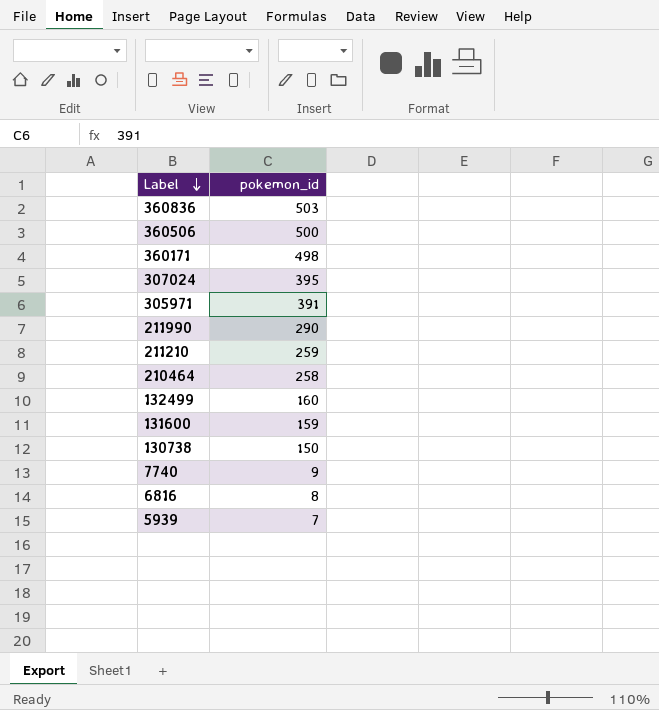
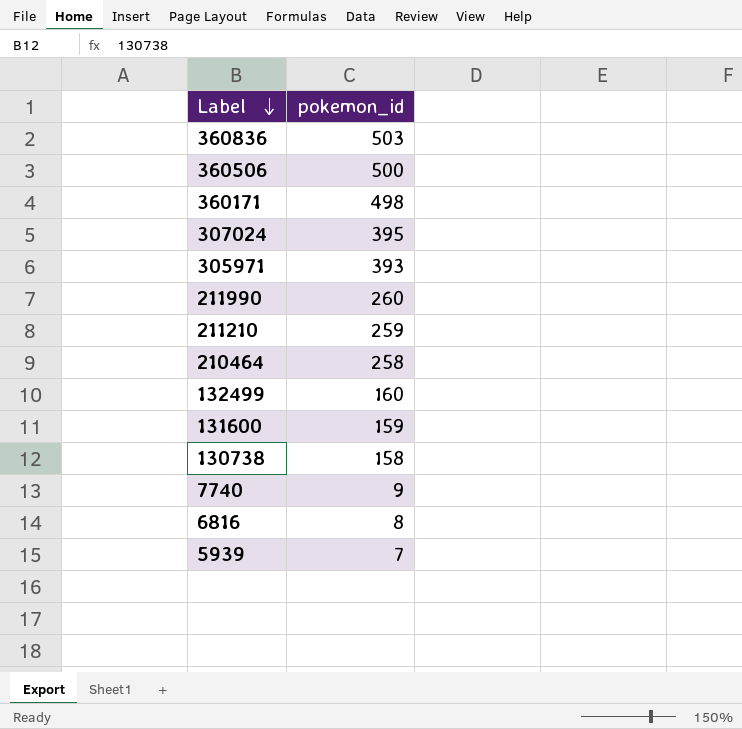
305971 | pokemon_id: 391 -> 393
211990 | pokemon_id: 290 -> 260
130738 | pokemon_id: 150 -> 158

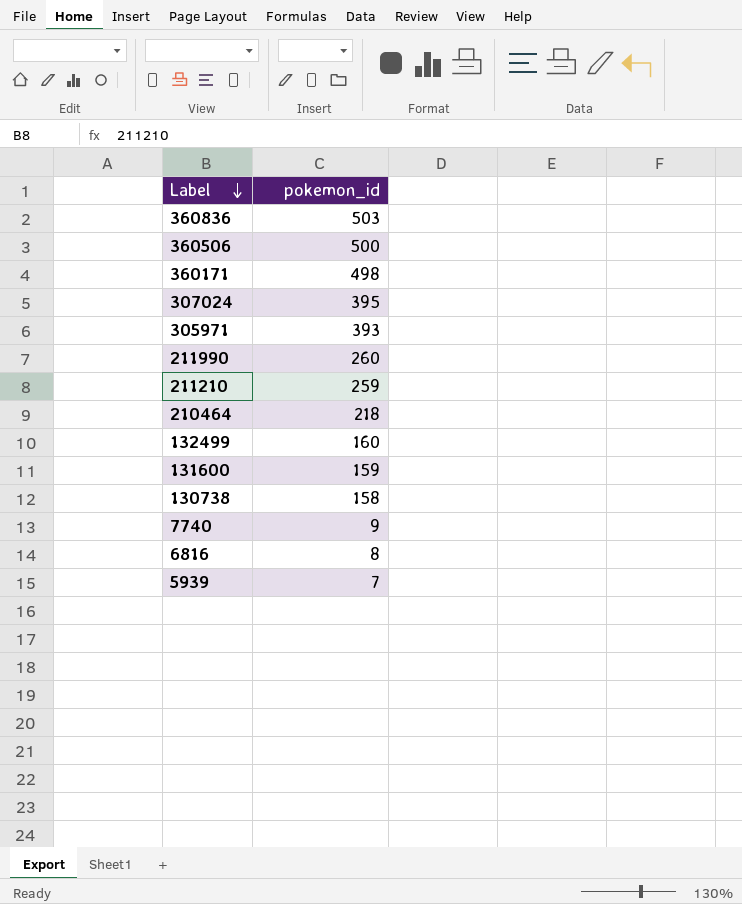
210464 | pokemon_id: 258 -> 218

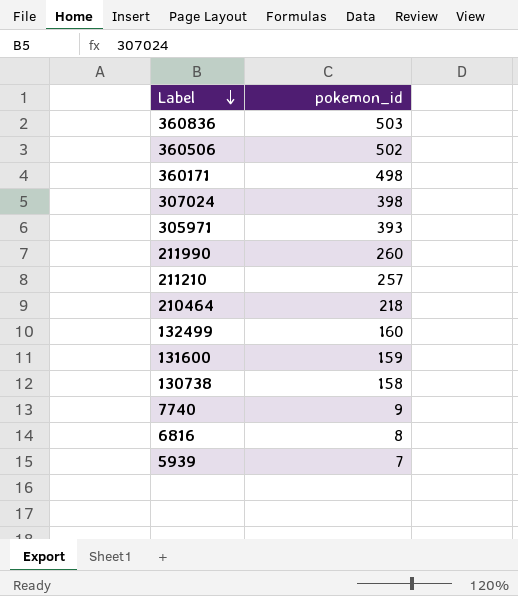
360506 | pokemon_id: 500 -> 502
307024 | pokemon_id: 395 -> 398
211210 | pokemon_id: 259 -> 257

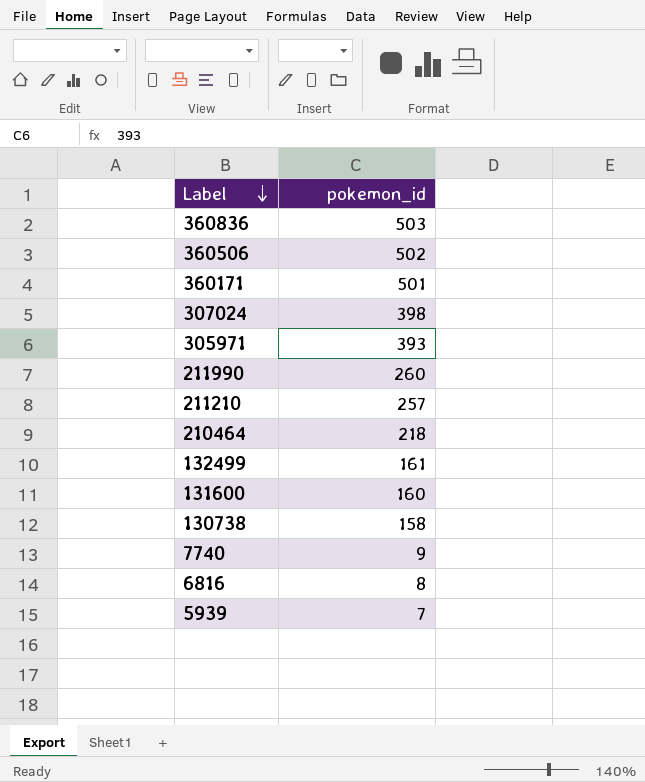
360171 | pokemon_id: 498 -> 501
132499 | pokemon_id: 160 -> 161
131600 | pokemon_id: 159 -> 160

